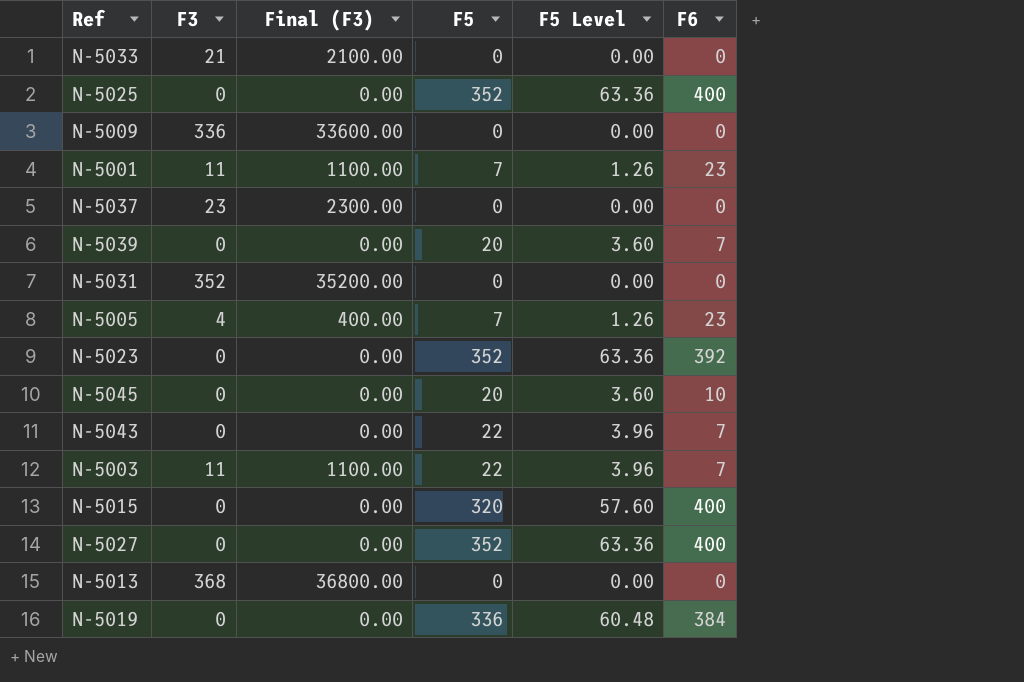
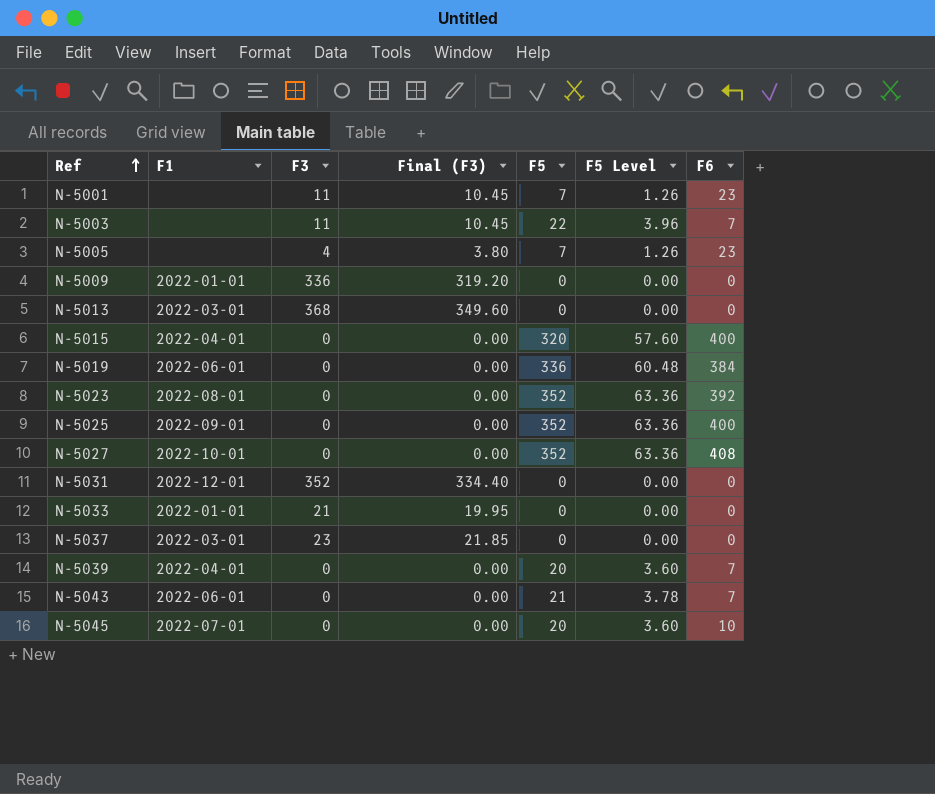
row order: none -> Ref ascending
column F1 | position: none -> 2
column Final (F3) | formula: [F3] * 100 -> [F3] * 0.95
N-5027 | F6: 400 -> 408
N-5043 | F5: 22 -> 21
N-5043 | F5 Level: 3.96 -> 3.78

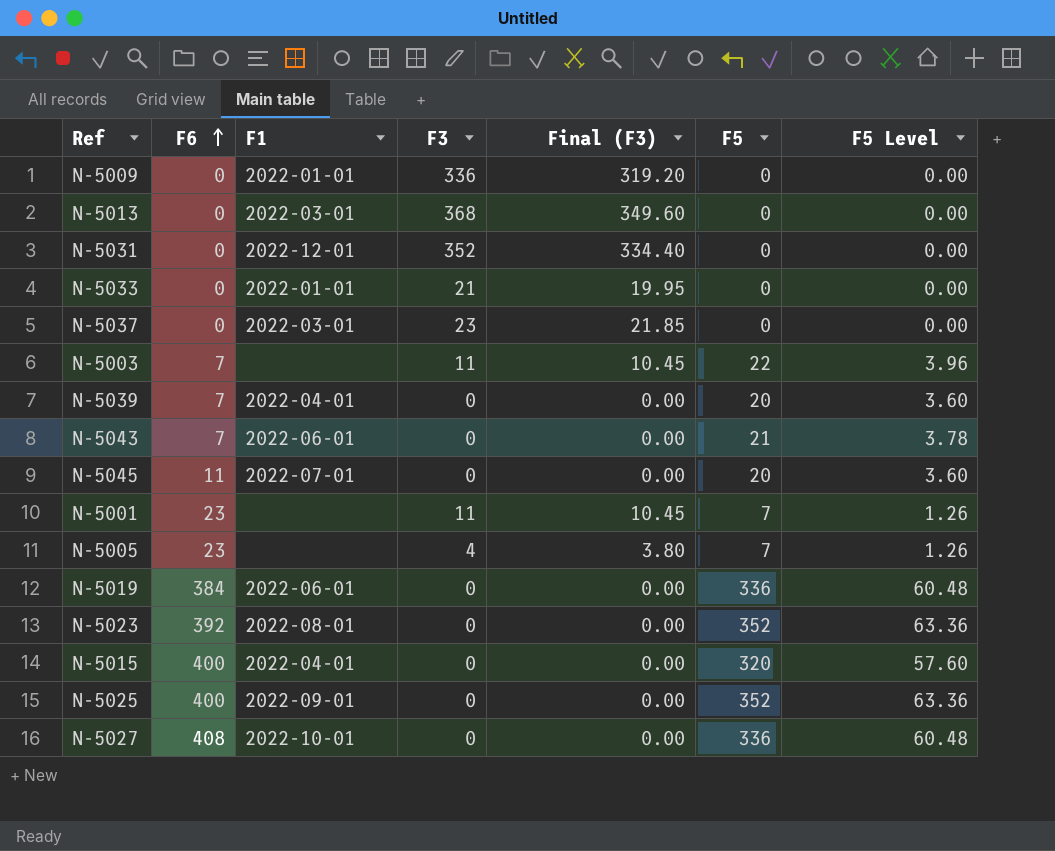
row order: Ref ascending -> F6 ascending
column F6 | position: 7 -> 2
N-5045 | F6: 10 -> 11
N-5027 | F5: 352 -> 336
N-5027 | F5 Level: 63.36 -> 60.48

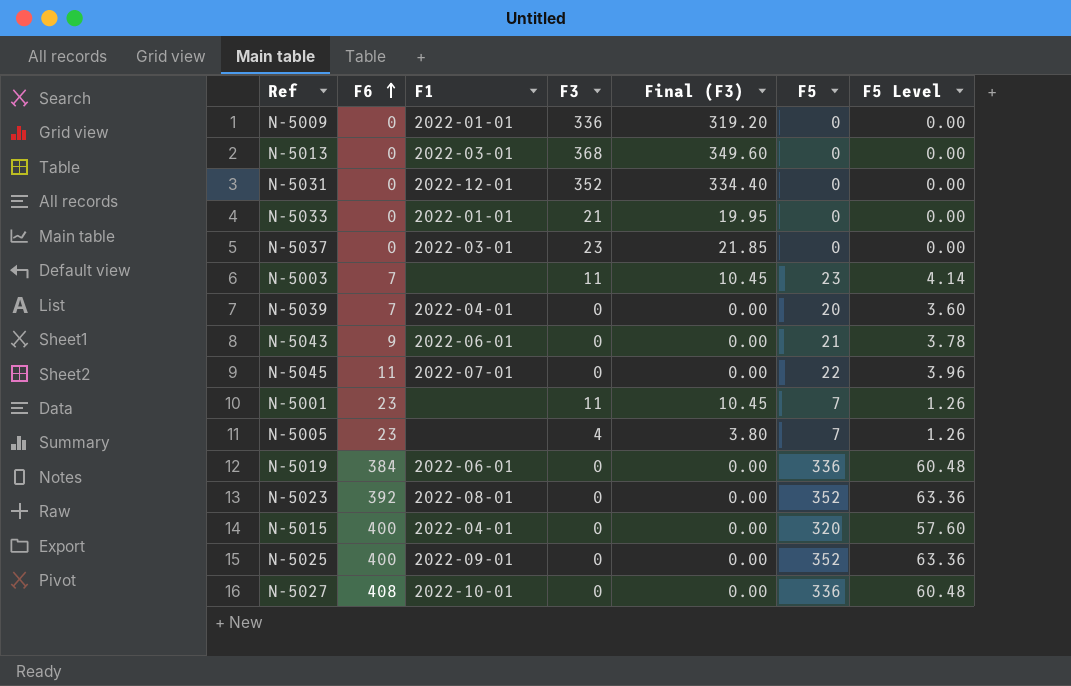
N-5003 | F5: 22 -> 23
N-5003 | F5 Level: 3.96 -> 4.14
N-5043 | F6: 7 -> 9
N-5045 | F5: 20 -> 22
N-5045 | F5 Level: 3.60 -> 3.96

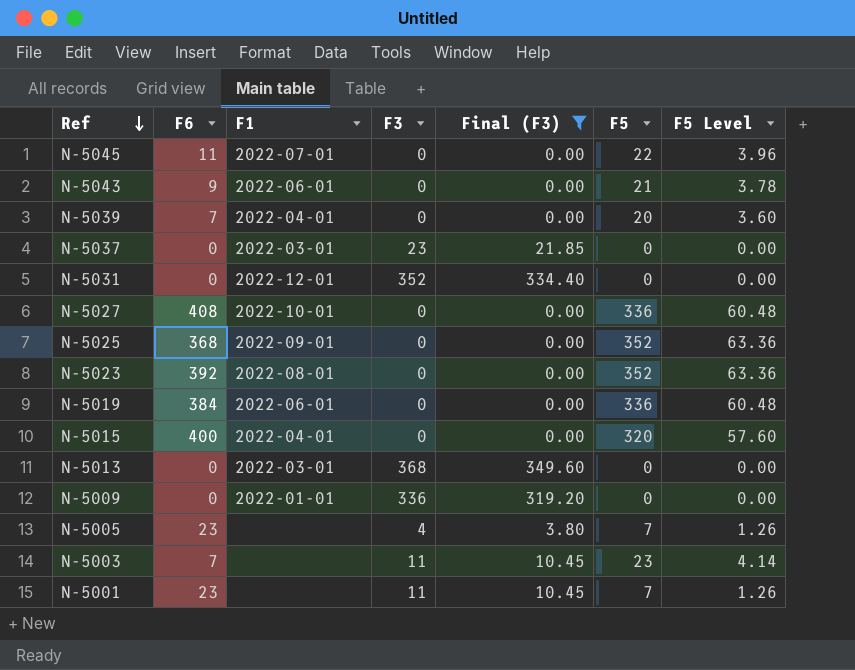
filter: none -> Final (F3) != 19.95
row order: F6 ascending -> Ref descending
N-5025 | F6: 400 -> 368

